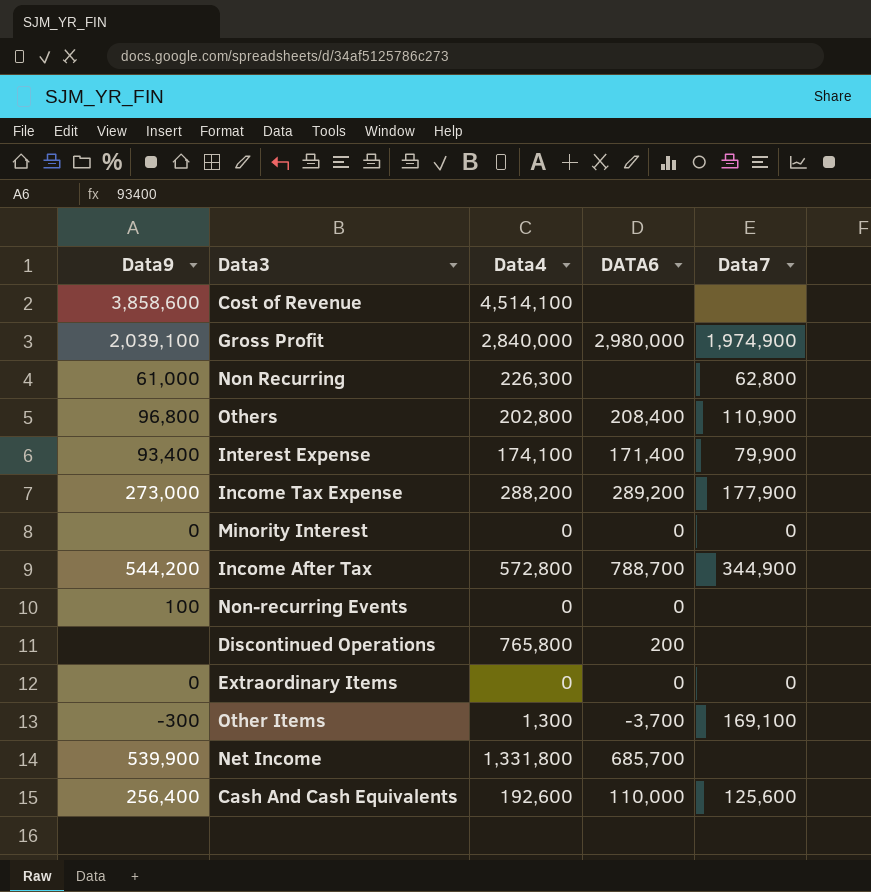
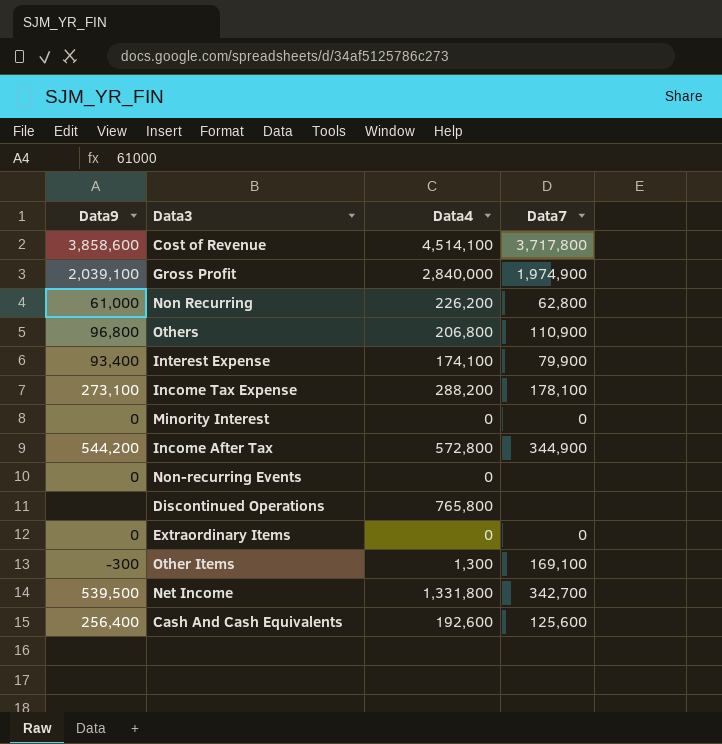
column DATA6 | position: 4 -> none
Cost of Revenue | Data7: none -> 3,717,800
Non Recurring | Data4: 226,300 -> 226,200
Others | Data4: 202,800 -> 206,800
Income Tax Expense | Data9: 273,000 -> 273,100
Income Tax Expense | Data7: 177,900 -> 178,100
Non-recurring Events | Data9: 100 -> 0
Net Income | Data9: 539,900 -> 539,500
Net Income | Data7: none -> 342,700

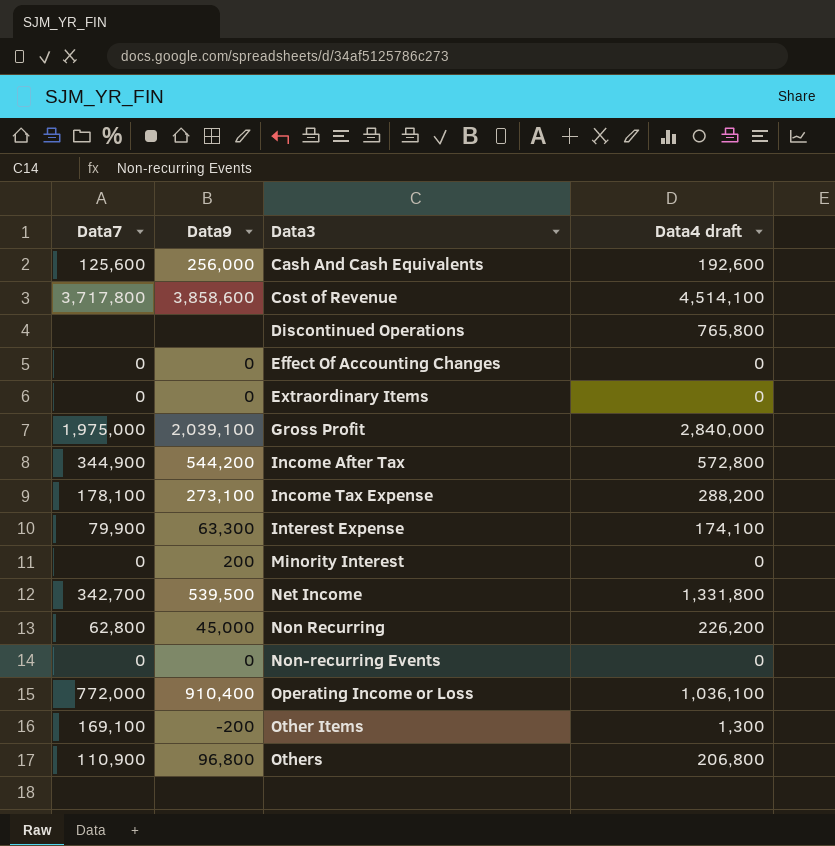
row order: none -> Data3 ascending
column Data7 | position: 4 -> 1
column name: Data4 -> Data4 draft
Cash And Cash Equivalents | Data9: 256,400 -> 256,000
row Effect Of Accounting Changes: none -> 0 | 0 | 0
Gross Profit | Data7: 1,974,900 -> 1,975,000
Interest Expense | Data9: 93,400 -> 63,300
Minority Interest | Data9: 0 -> 200
Non Recurring | Data9: 61,000 -> 45,000
Non-recurring Events | Data7: none -> 0
row Operating Income or Loss: none -> 772,000 | 910,400 | 1,036,100
Other Items | Data9: -300 -> -200

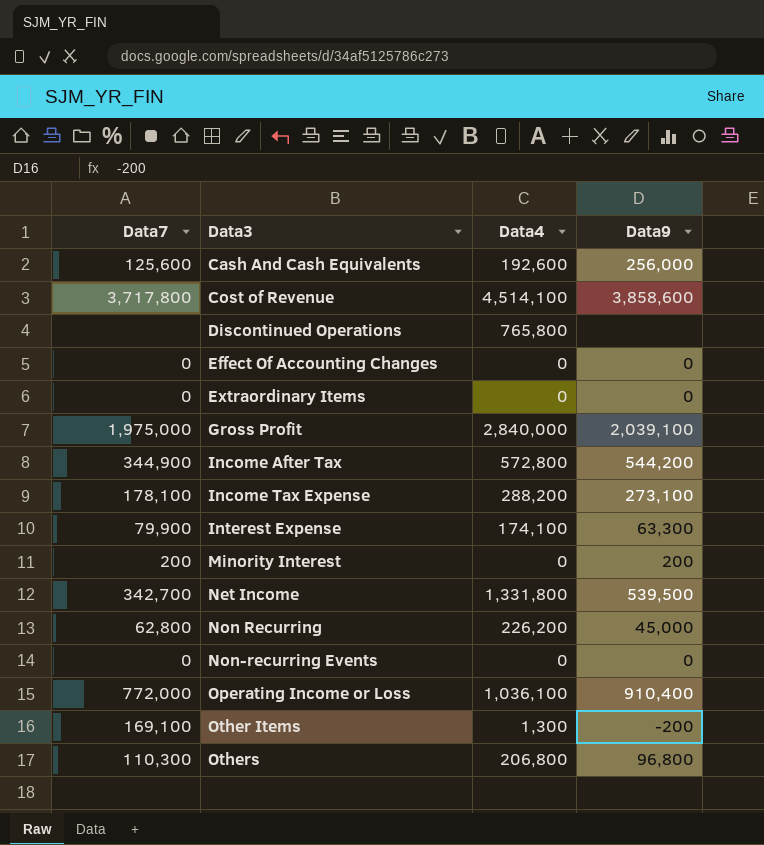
column name: Data4 draft -> Data4
column Data9 | position: 2 -> 4
Minority Interest | Data7: 0 -> 200
Others | Data7: 110,900 -> 110,300

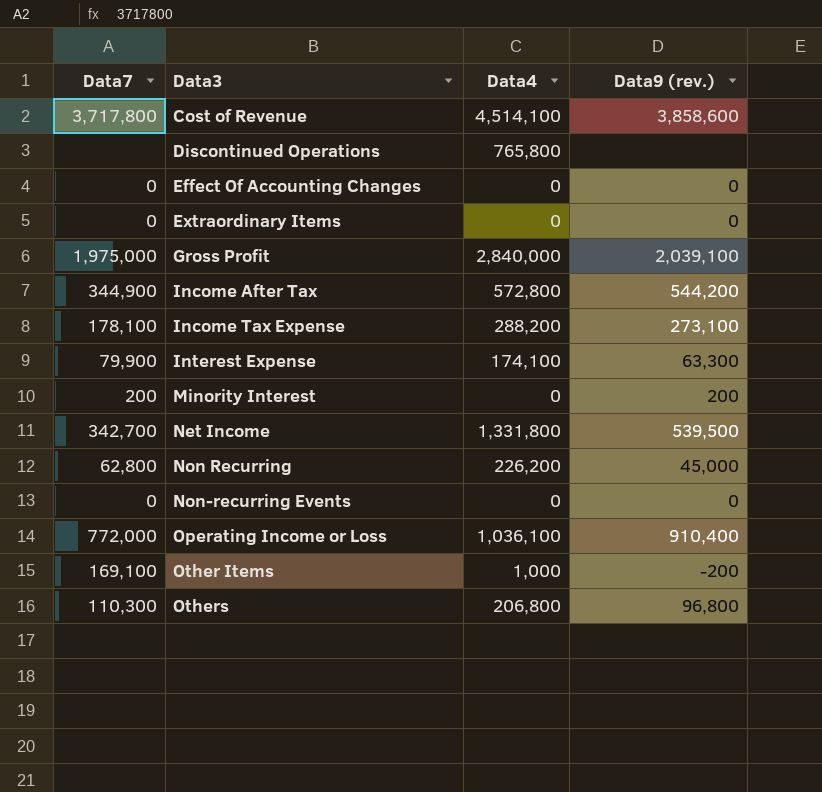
column name: Data9 -> Data9 (rev.)
row Cash And Cash Equivalents: 125,600 | 192,600 | 256,000 -> none
Other Items | Data4: 1,300 -> 1,000

